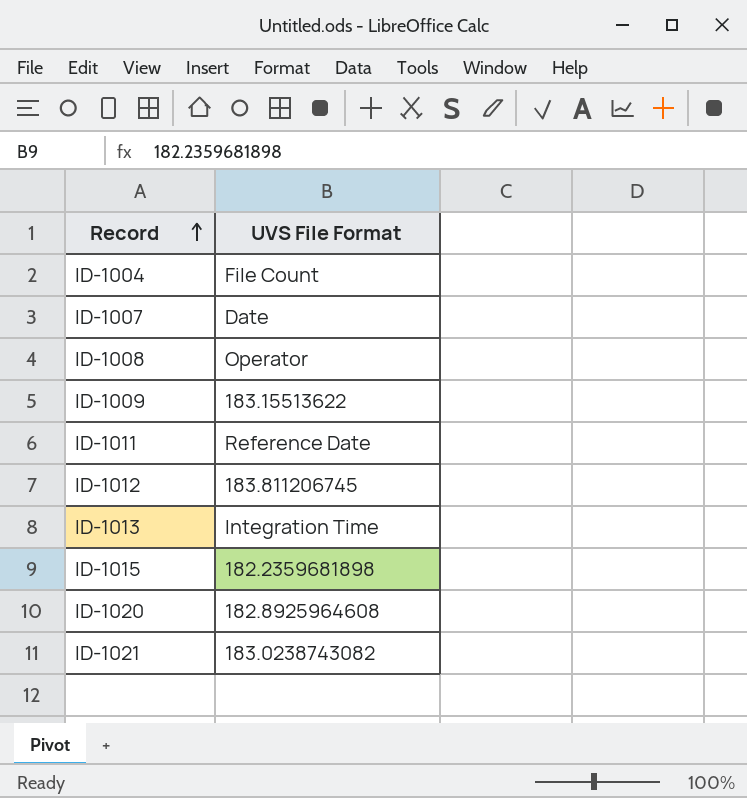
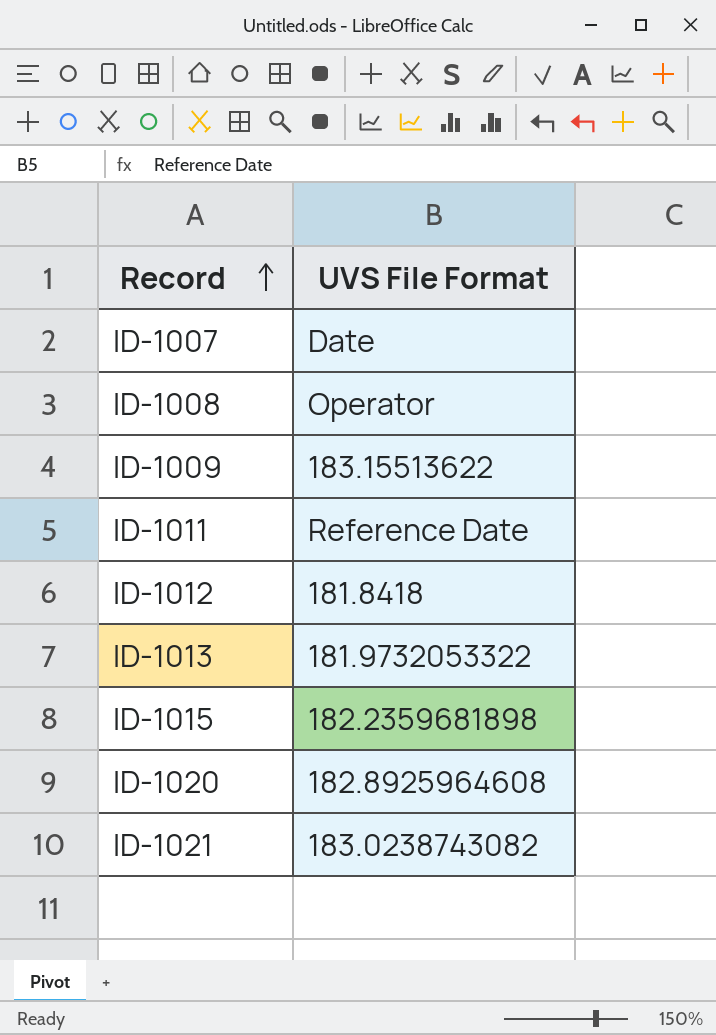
row ID-1004: File Count -> none
ID-1012 | UVS File Format: 183.811206745 -> 181.8418
ID-1013 | UVS File Format: Integration Time -> 181.9732053322

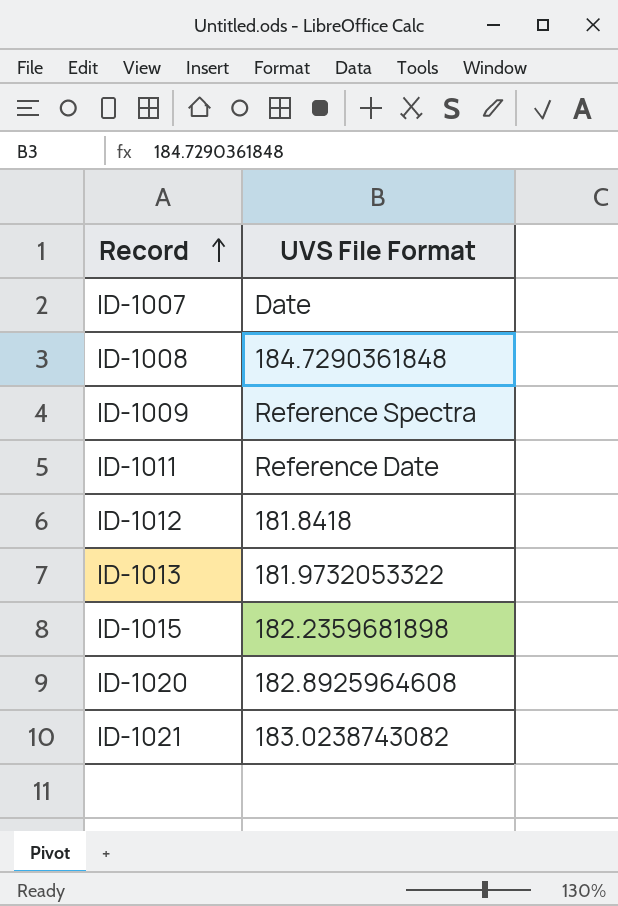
ID-1008 | UVS File Format: Operator -> 184.7290361848
ID-1009 | UVS File Format: 183.15513622 -> Reference Spectra

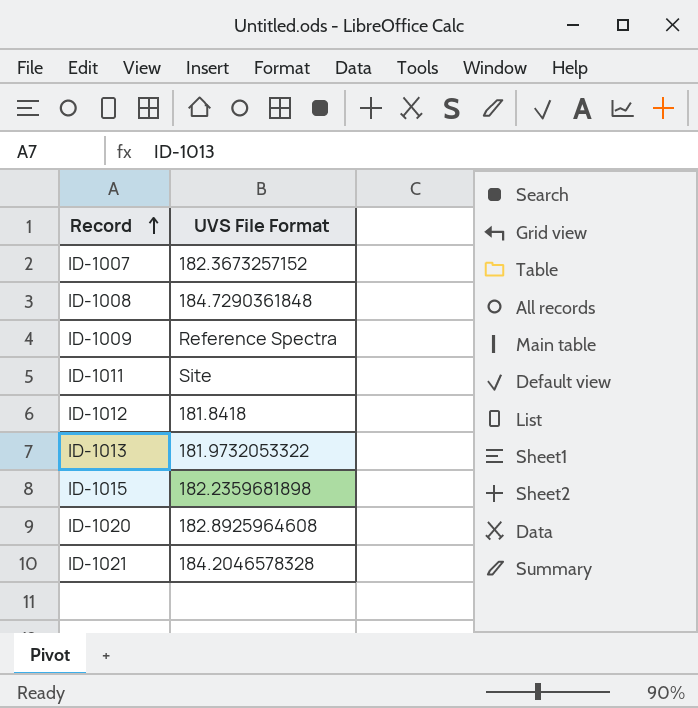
ID-1007 | UVS File Format: Date -> 182.3673257152
ID-1011 | UVS File Format: Reference Date -> Site
ID-1021 | UVS File Format: 183.0238743082 -> 184.2046578328

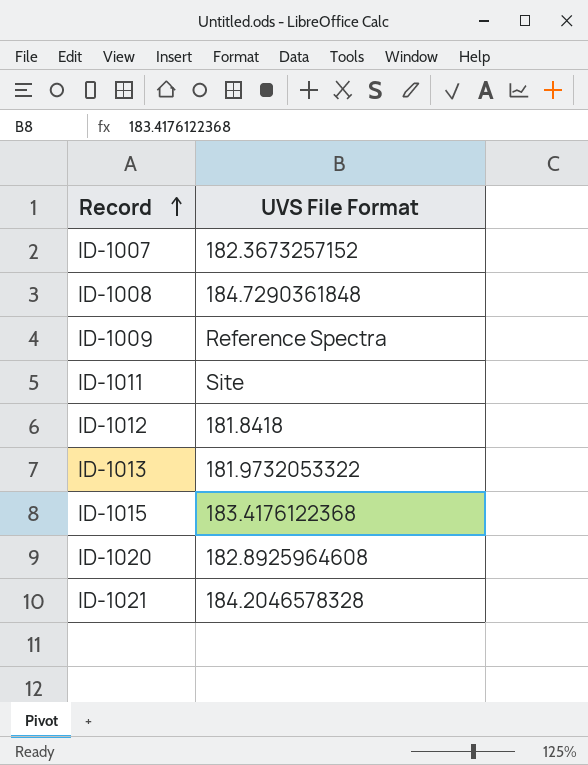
ID-1015 | UVS File Format: 182.2359681898 -> 183.4176122368

